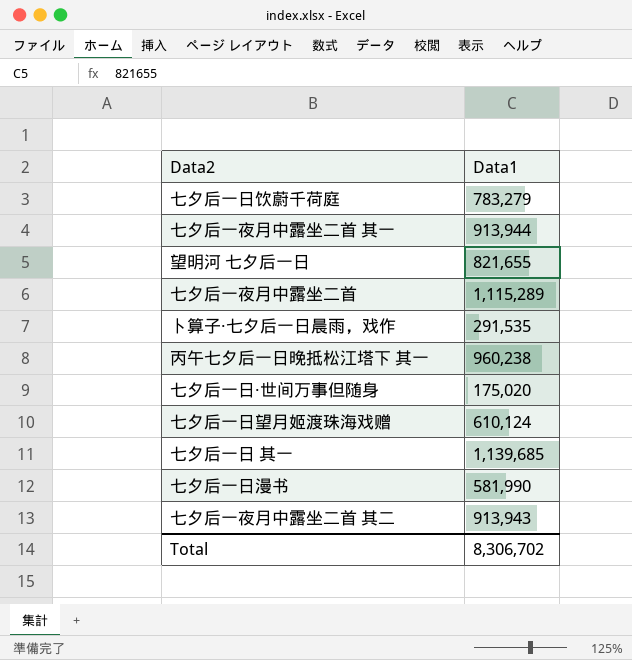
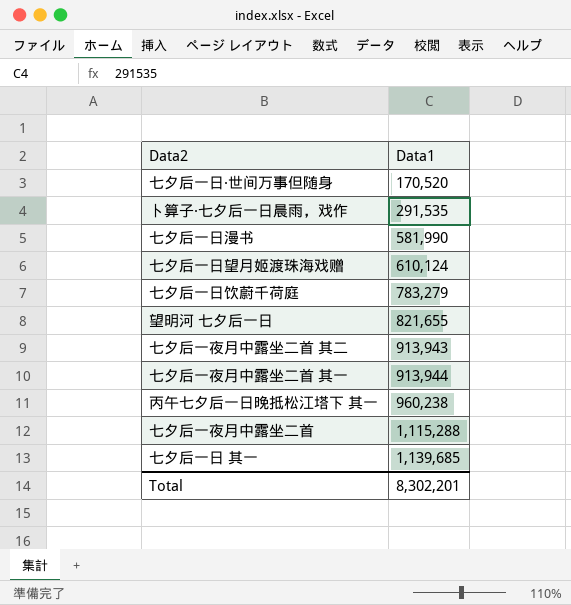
row order: none -> Data1 ascending
七夕后一日·世间万事但随身 | Data1: 175,020 -> 170,520
七夕后一夜月中露坐二首 | Data1: 1,115,289 -> 1,115,288
Total | Data1: 8,306,702 -> 8,302,201

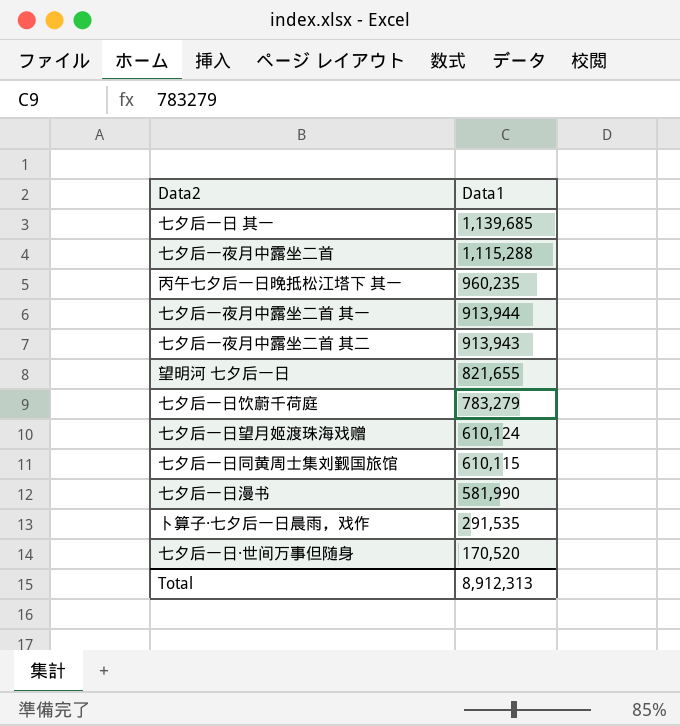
row order: Data1 ascending -> Data1 descending
丙午七夕后一日晚抵松江塔下 其一 | Data1: 960,238 -> 960,235
row 七夕后一日同黄周士集刘觐国旅馆: none -> 610,115
Total | Data1: 8,302,201 -> 8,912,313

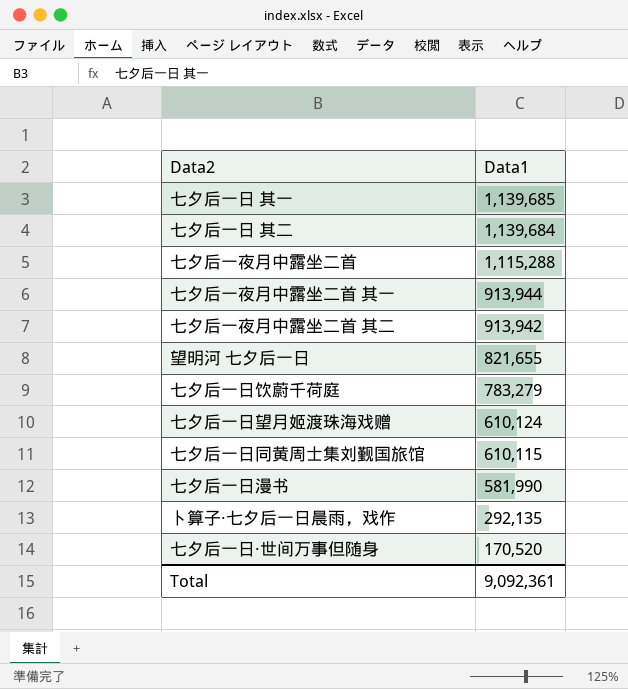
row 丙午七夕后一日晚抵松江塔下 其一: 960,235 -> none
row 七夕后一日 其二: none -> 1,139,684
七夕后一夜月中露坐二首 其二 | Data1: 913,943 -> 913,942
卜算子·七夕后一日晨雨，戏作 | Data1: 291,535 -> 292,135
Total | Data1: 8,912,313 -> 9,092,361

